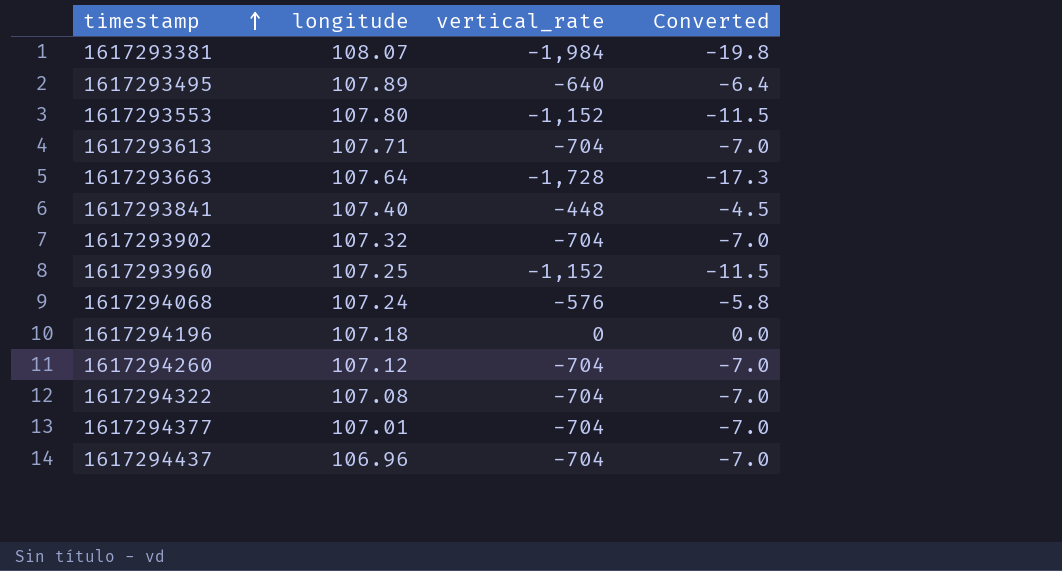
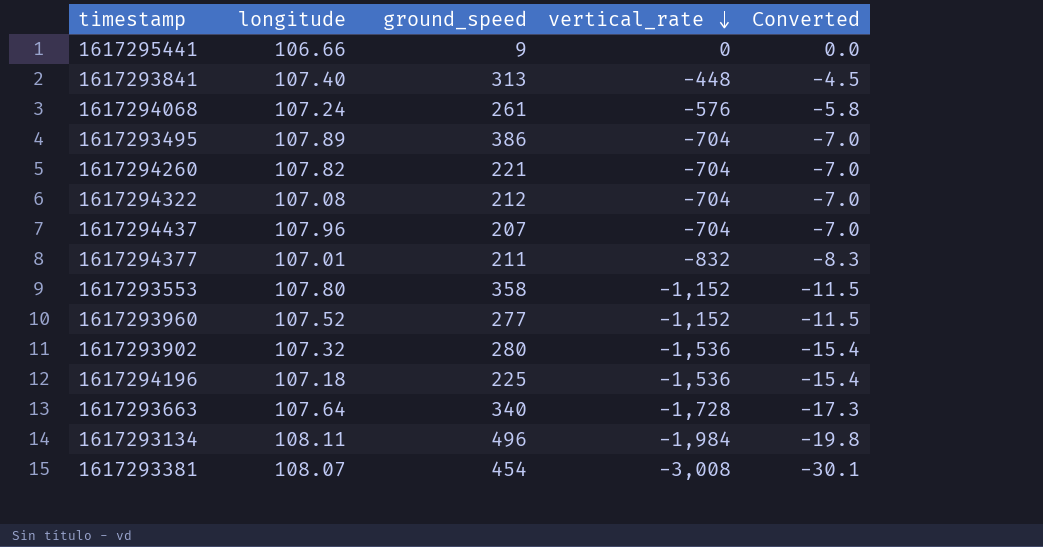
row order: timestamp ascending -> vertical_rate descending
column ground_speed | position: none -> 3
row 1617293613: 107.71 | -704 | -7.0 -> none
row 1617295441: none -> 106.66 | 9 | 0 | 0.0
1617293495 | vertical_rate: -640 -> -704
1617293495 | Converted: -6.4 -> -7.0
1617294260 | longitude: 107.12 -> 107.82
1617294437 | longitude: 106.96 -> 107.96
1617294377 | vertical_rate: -704 -> -832
1617294377 | Converted: -7.0 -> -8.3
1617293960 | longitude: 107.25 -> 107.52
1617293902 | vertical_rate: -704 -> -1,536
1617293902 | Converted: -7.0 -> -15.4
1617294196 | vertical_rate: 0 -> -1,536
1617294196 | Converted: 0.0 -> -15.4
row 1617293134: none -> 108.11 | 496 | -1,984 | -19.8
1617293381 | vertical_rate: -1,984 -> -3,008
1617293381 | Converted: -19.8 -> -30.1

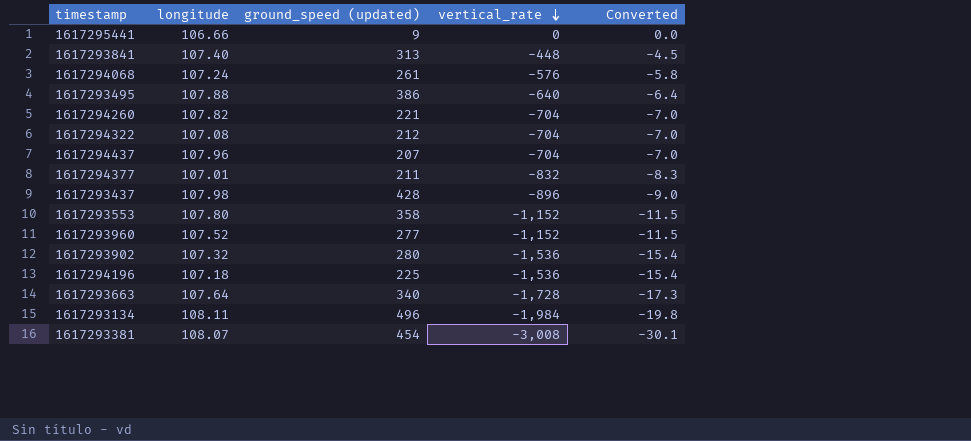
column name: ground_speed -> ground_speed (updated)
1617293495 | longitude: 107.89 -> 107.88
1617293495 | vertical_rate: -704 -> -640
1617293495 | Converted: -7.0 -> -6.4
row 1617293437: none -> 107.98 | 428 | -896 | -9.0

